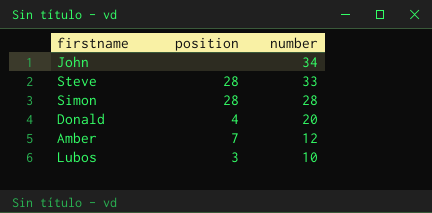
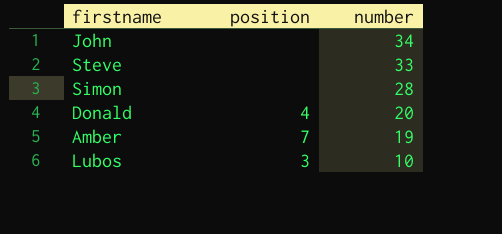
Steve | position: 28 -> none
Simon | position: 28 -> none
Amber | number: 12 -> 19

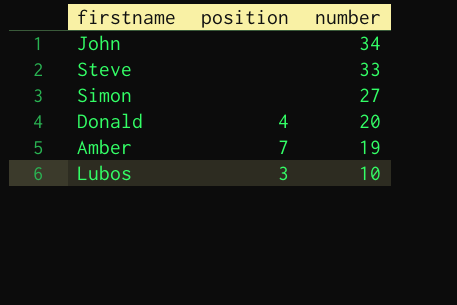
Simon | number: 28 -> 27

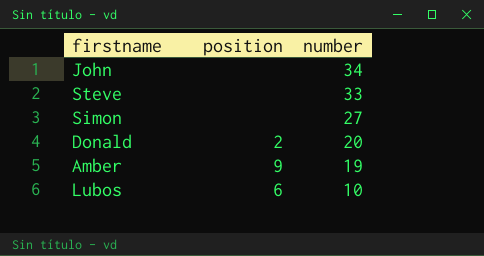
Donald | position: 4 -> 2
Amber | position: 7 -> 9
Lubos | position: 3 -> 6

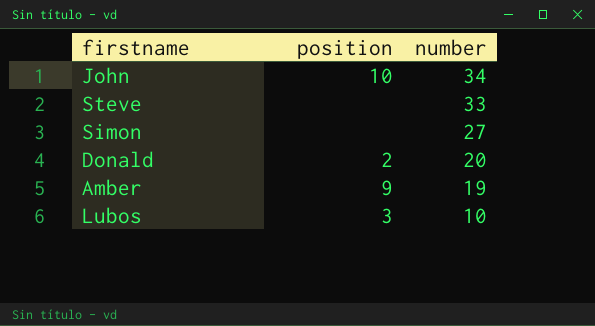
John | position: none -> 10
Lubos | position: 6 -> 3

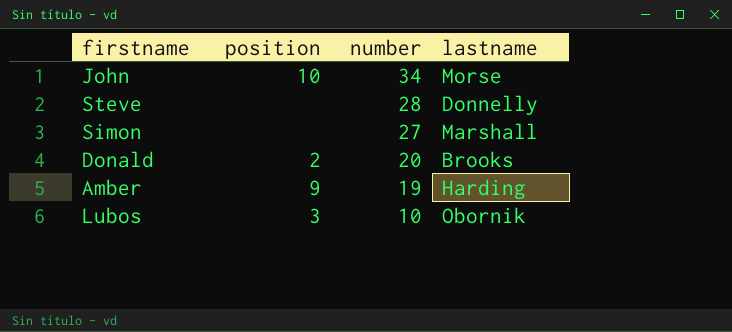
column lastname | position: none -> 4
Steve | number: 33 -> 28

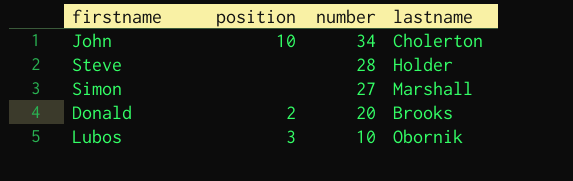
row Amber: 9 | 19 | Harding -> none
John | lastname: Morse -> Cholerton
Steve | lastname: Donnelly -> Holder

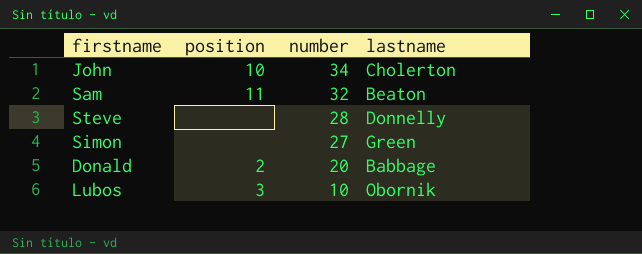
row Sam: none -> 11 | 32 | Beaton
Steve | lastname: Holder -> Donnelly
Simon | lastname: Marshall -> Green
Donald | lastname: Brooks -> Babbage

